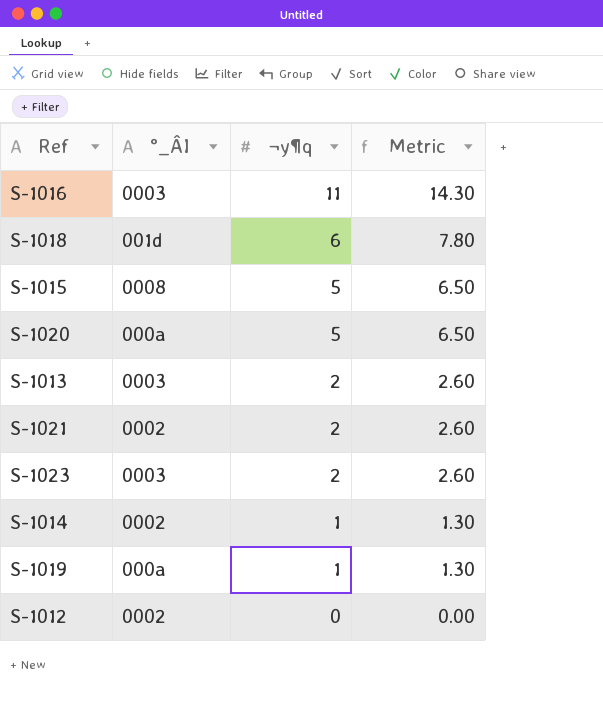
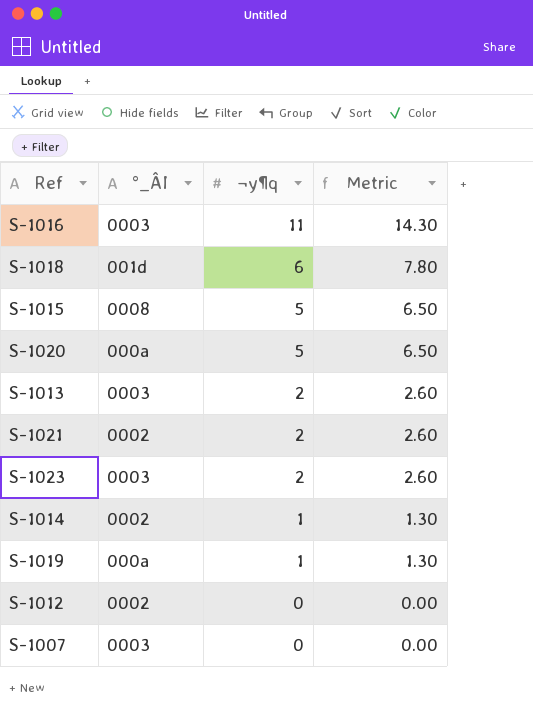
row S-1007: none -> 0003 | 0 | 0.00

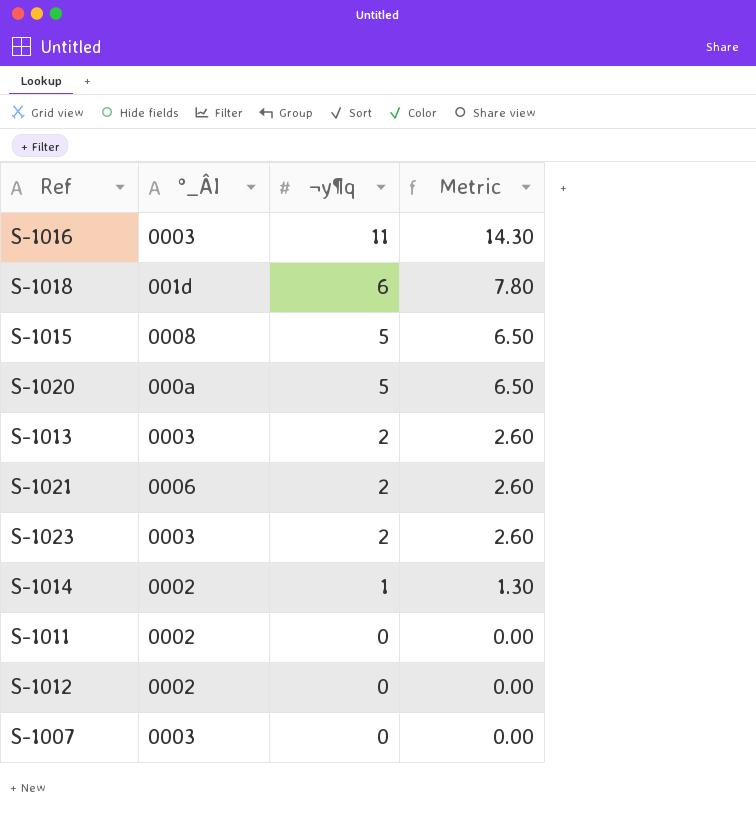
row S-1019: 000a | 1 | 1.30 -> none
S-1021 | °_ÂI: 0002 -> 0006
row S-1011: none -> 0002 | 0 | 0.00

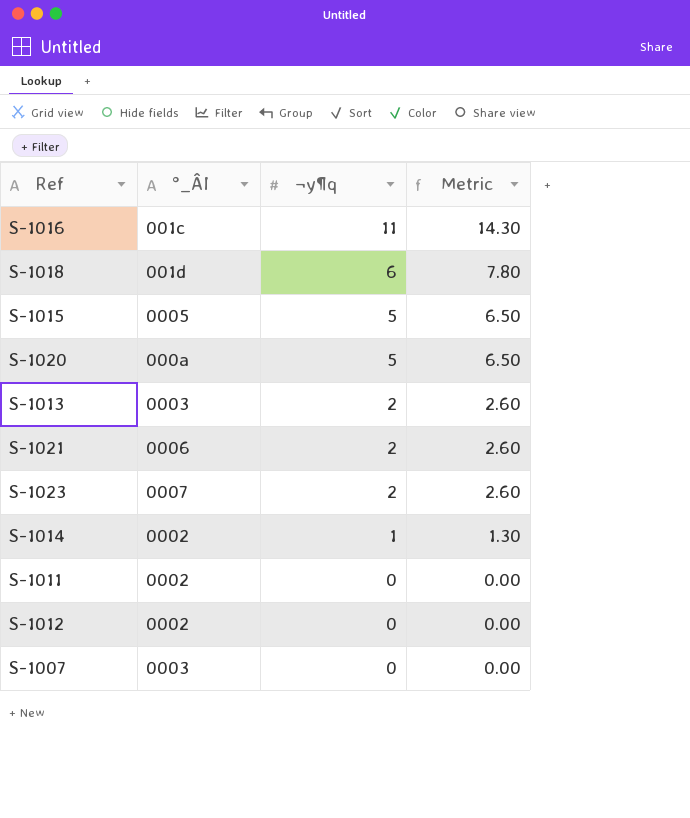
S-1016 | °_ÂI: 0003 -> 001c
S-1015 | °_ÂI: 0008 -> 0005
S-1023 | °_ÂI: 0003 -> 0007

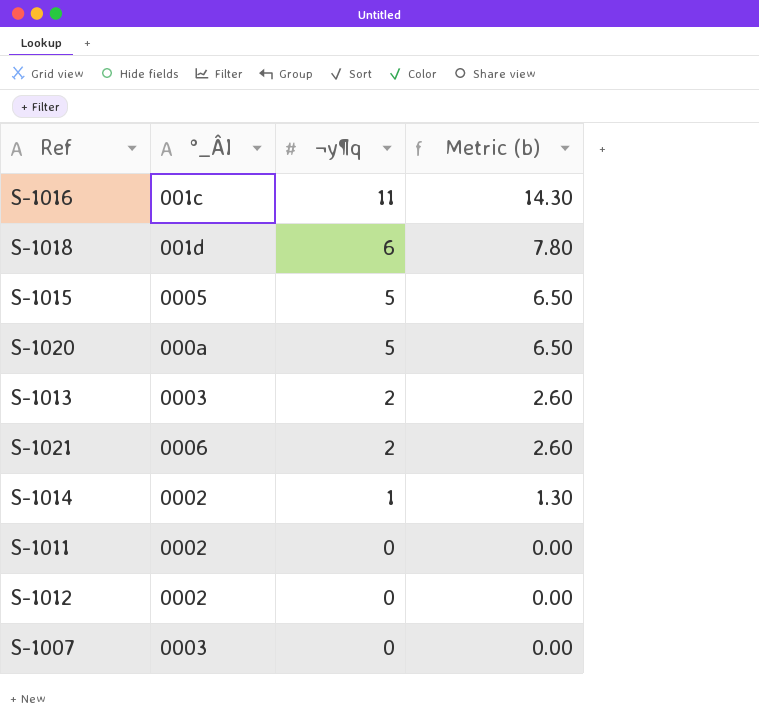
column name: Metric -> Metric (b)
row S-1023: 0007 | 2 | 2.60 -> none

